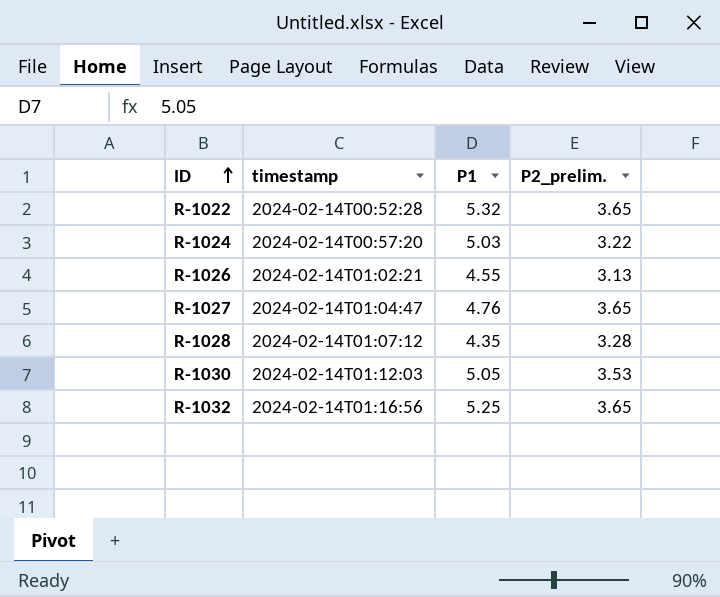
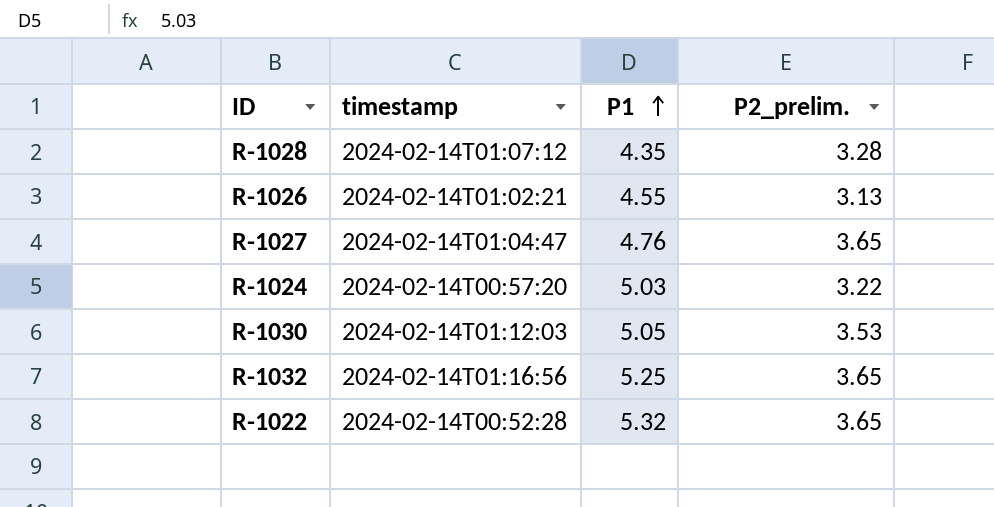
row order: ID ascending -> P1 ascending

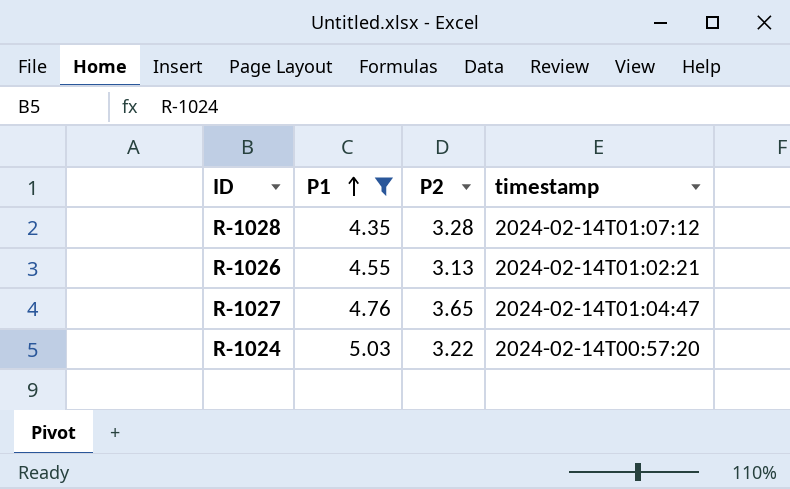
filter: none -> P1 <= 5.03
column name: P2_prelim. -> P2
column timestamp | position: 2 -> 4

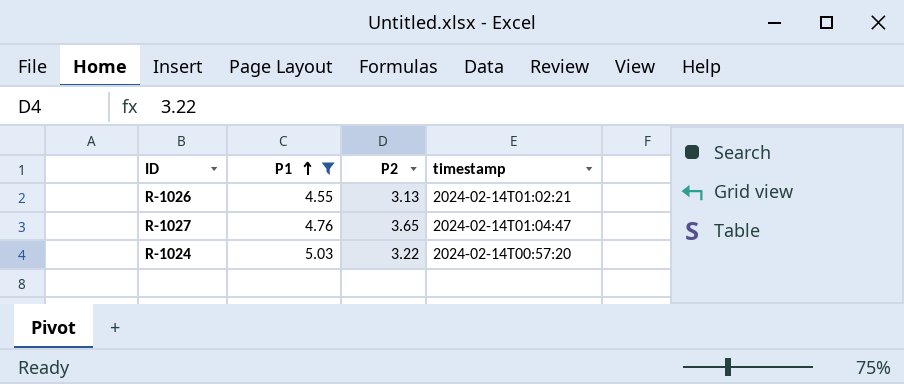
row R-1028: 4.35 | 3.28 | 2024-02-14T01:07:12 -> none

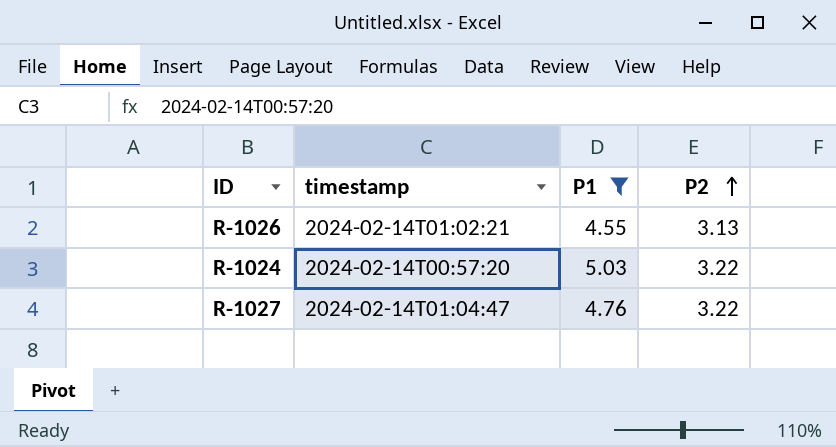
row order: P1 ascending -> P2 ascending
column timestamp | position: 4 -> 2
R-1027 | P2: 3.65 -> 3.22

